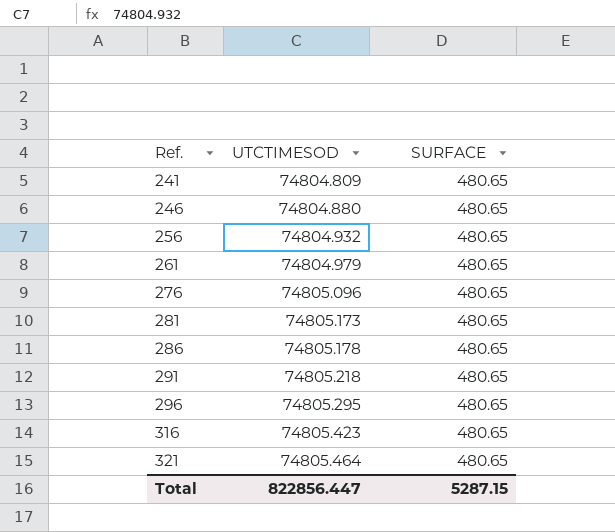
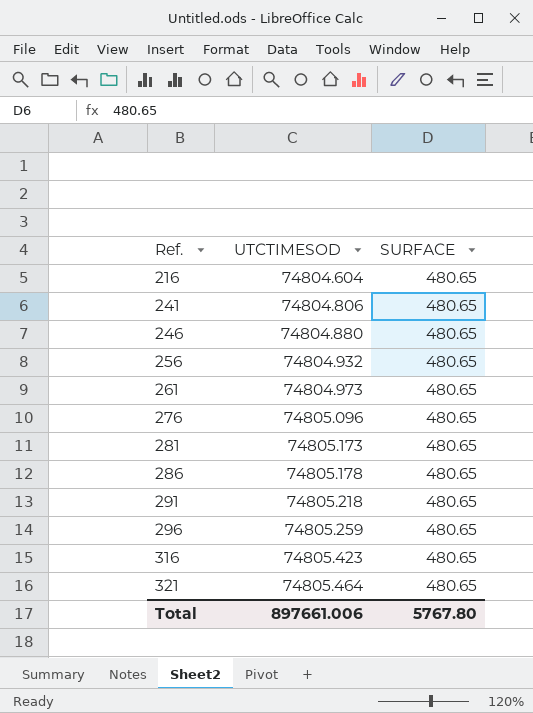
row 216: none -> 74804.604 | 480.65
241 | UTCTIMESOD: 74804.809 -> 74804.806
261 | UTCTIMESOD: 74804.979 -> 74804.973
296 | UTCTIMESOD: 74805.295 -> 74805.259
Total | UTCTIMESOD: 822856.447 -> 897661.006
Total | SURFACE: 5287.15 -> 5767.80

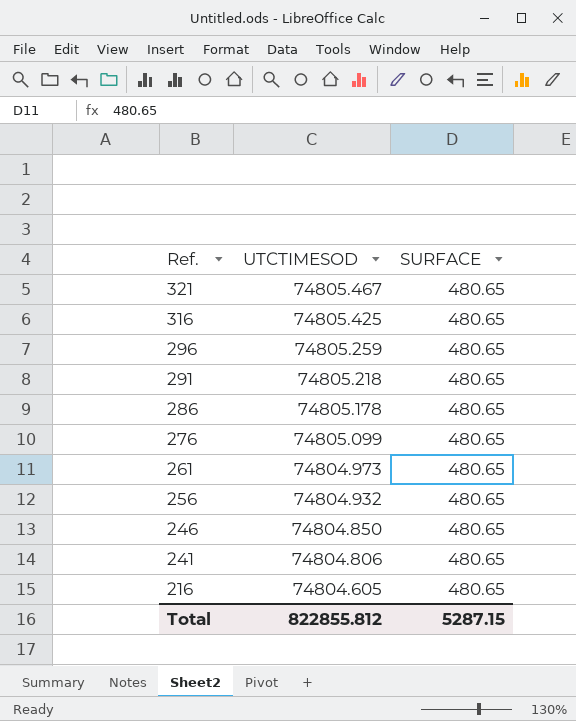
row order: Ref. ascending -> Ref. descending
row 281: 74805.173 | 480.65 -> none
321 | UTCTIMESOD: 74805.464 -> 74805.467
316 | UTCTIMESOD: 74805.423 -> 74805.425
276 | UTCTIMESOD: 74805.096 -> 74805.099
246 | UTCTIMESOD: 74804.880 -> 74804.850
216 | UTCTIMESOD: 74804.604 -> 74804.605
Total | UTCTIMESOD: 897661.006 -> 822855.812
Total | SURFACE: 5767.80 -> 5287.15

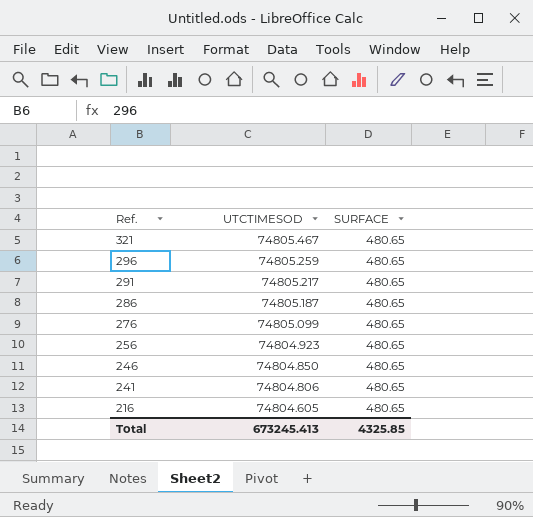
row 316: 74805.425 | 480.65 -> none
row 261: 74804.973 | 480.65 -> none
291 | UTCTIMESOD: 74805.218 -> 74805.217
286 | UTCTIMESOD: 74805.178 -> 74805.187
256 | UTCTIMESOD: 74804.932 -> 74804.923
Total | UTCTIMESOD: 822855.812 -> 673245.413
Total | SURFACE: 5287.15 -> 4325.85

